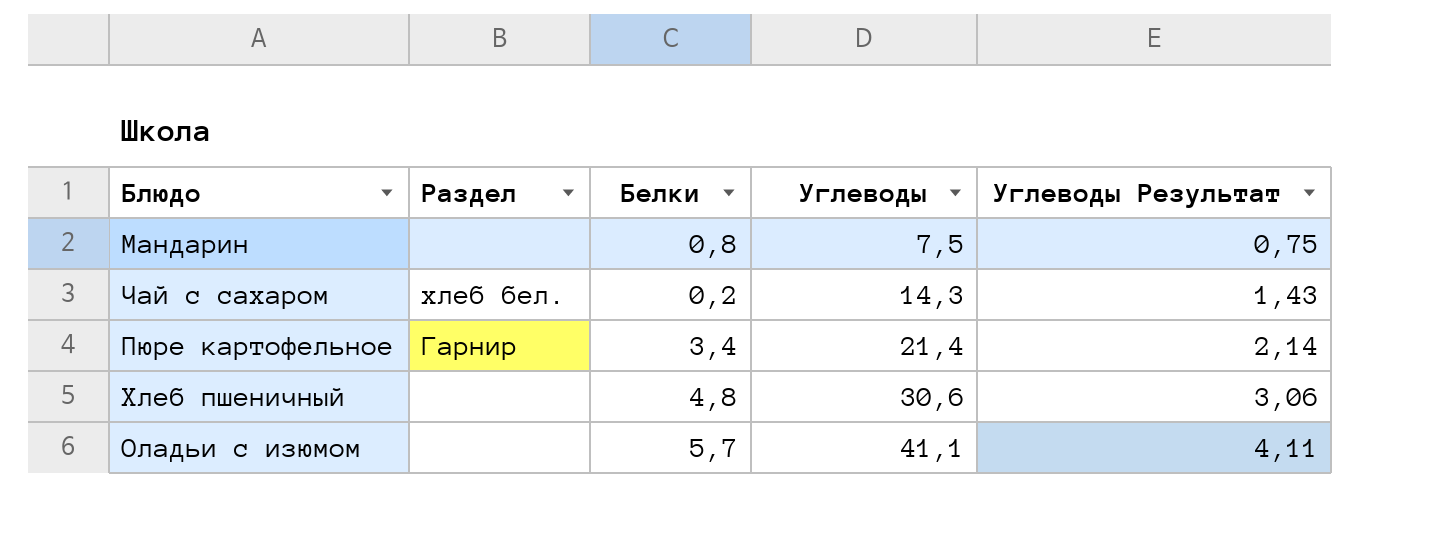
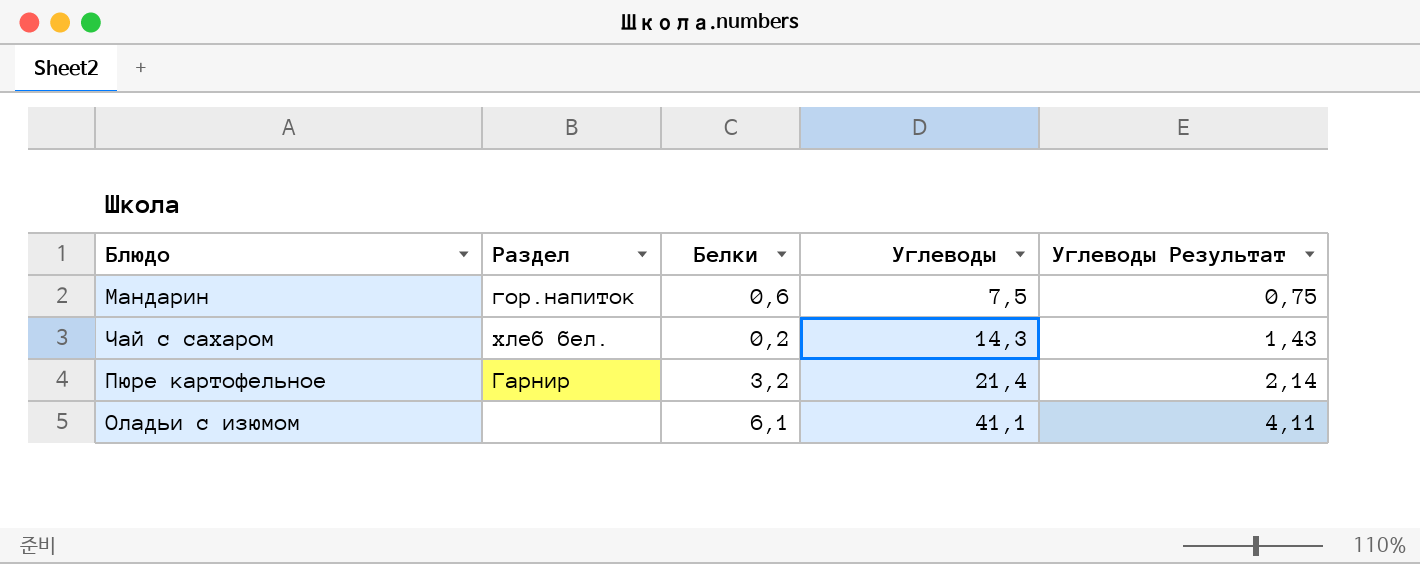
row Хлеб пшеничный: none | 4,8 | 30,6 | 3,06 -> none
Мандарин | Раздел: none -> гор.напиток
Мандарин | Белки: 0,8 -> 0,6
Пюре картофельное | Белки: 3,4 -> 3,2
Оладьи с изюмом | Белки: 5,7 -> 6,1

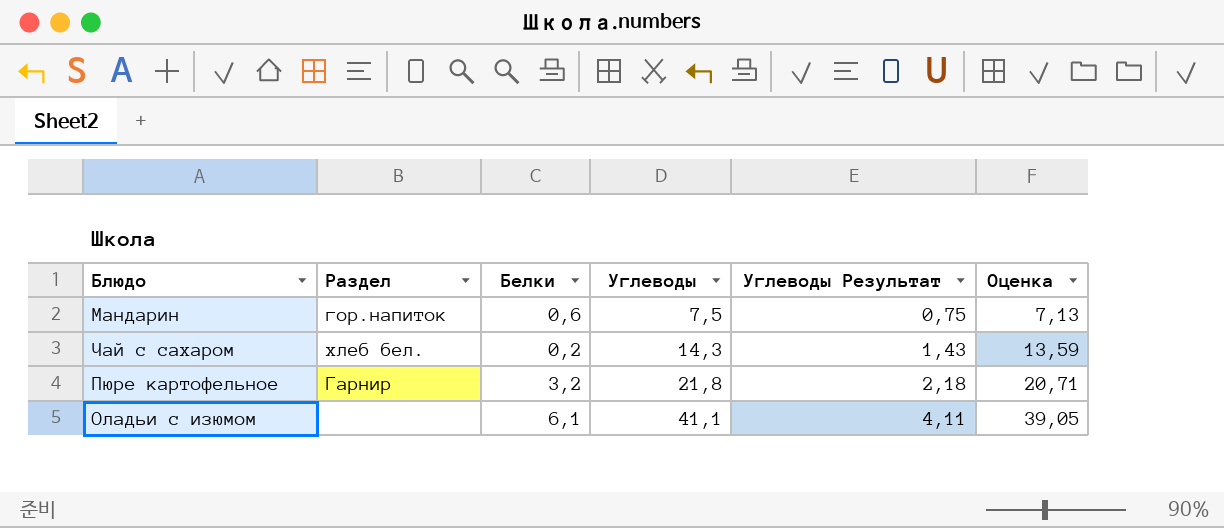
column Оценка | formula: none -> [Углеводы] * 0,95
Пюре картофельное | Углеводы: 21,4 -> 21,8
Пюре картофельное | Углеводы Результат: 2,14 -> 2,18

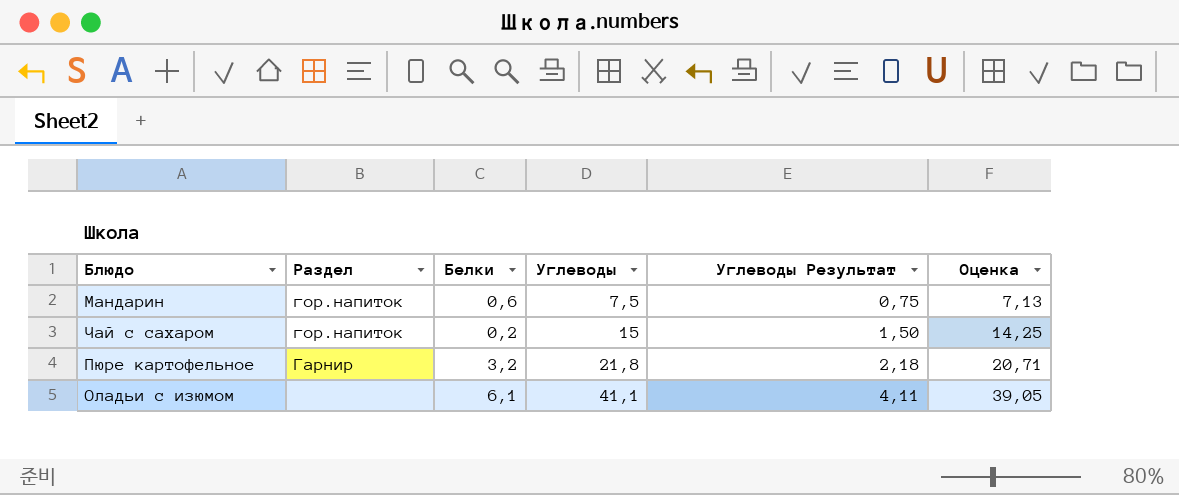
Чай с сахаром | Раздел: хлеб бел. -> гор.напиток
Чай с сахаром | Углеводы: 14,3 -> 15
Чай с сахаром | Углеводы Результат: 1,43 -> 1,50
Чай с сахаром | Оценка: 13,59 -> 14,25

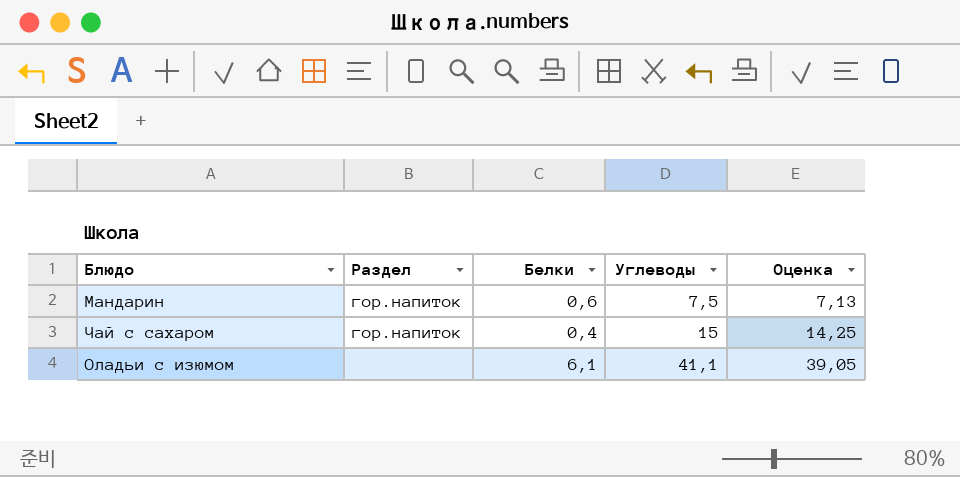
column Углеводы Результат | formula: [Углеводы] * 0,1 -> none
row Пюре картофельное: Гарнир | 3,2 | 21,8 | 2,18 | 20,71 -> none
Чай с сахаром | Белки: 0,2 -> 0,4

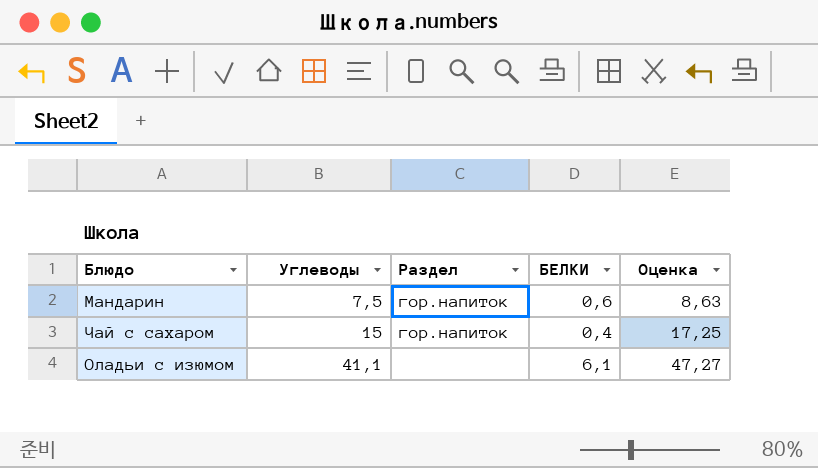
column Углеводы | position: 4 -> 2
column name: Белки -> БЕЛКИ
column Оценка | formula: [Углеводы] * 0,95 -> [Углеводы] * 1,15

